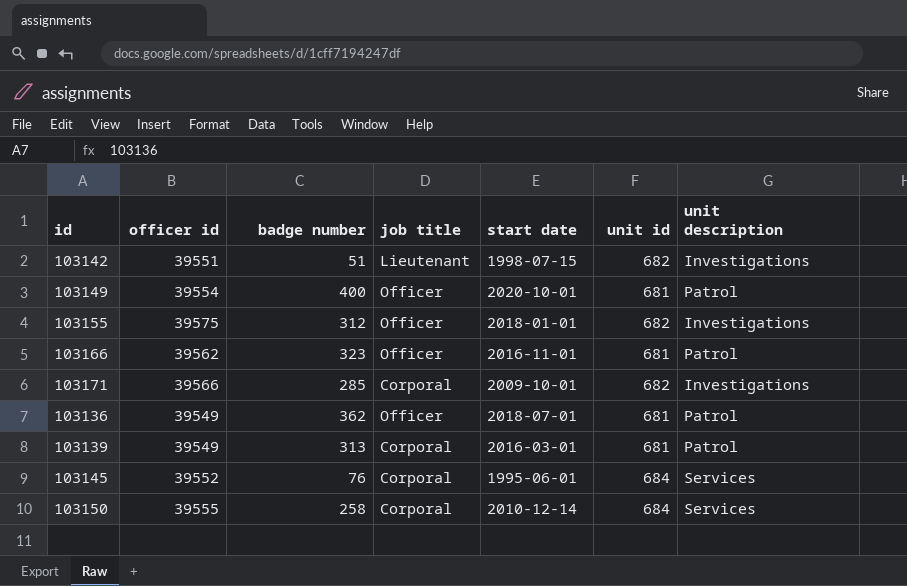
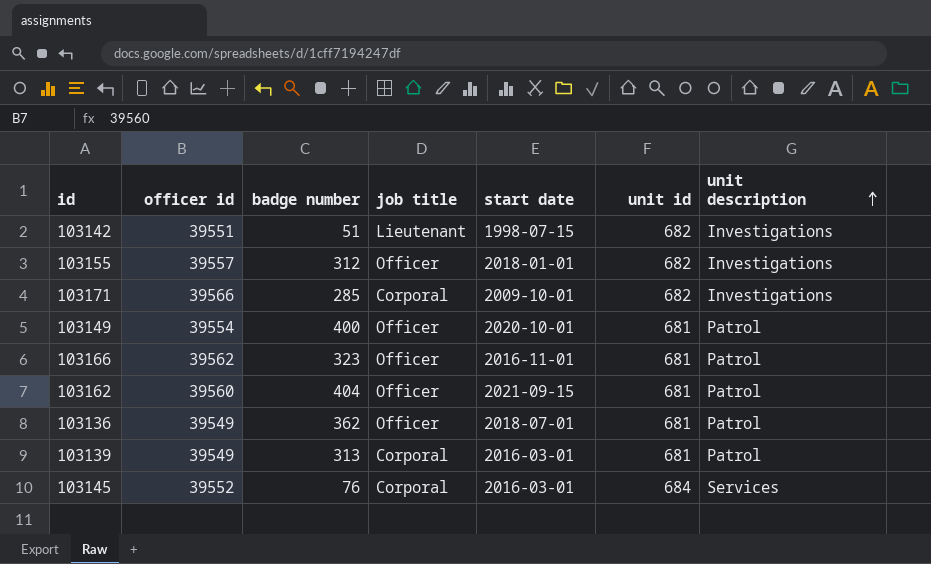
row order: none -> unit description ascending
row 103150: 39555 | 258 | Corporal | 2010-12-14 | 684 | Services -> none
103155 | officer id: 39575 -> 39557
row 103162: none -> 39560 | 404 | Officer | 2021-09-15 | 681 | Patrol
103145 | start date: 1995-06-01 -> 2016-03-01

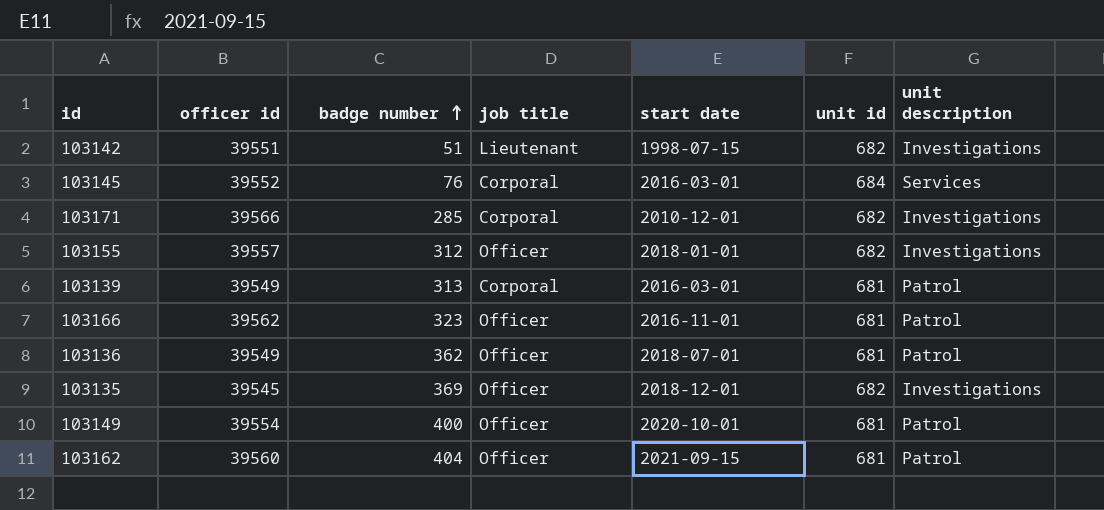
row order: unit description ascending -> badge number ascending
103171 | start date: 2009-10-01 -> 2010-12-01
row 103135: none -> 39545 | 369 | Officer | 2018-12-01 | 682 | Investigations

